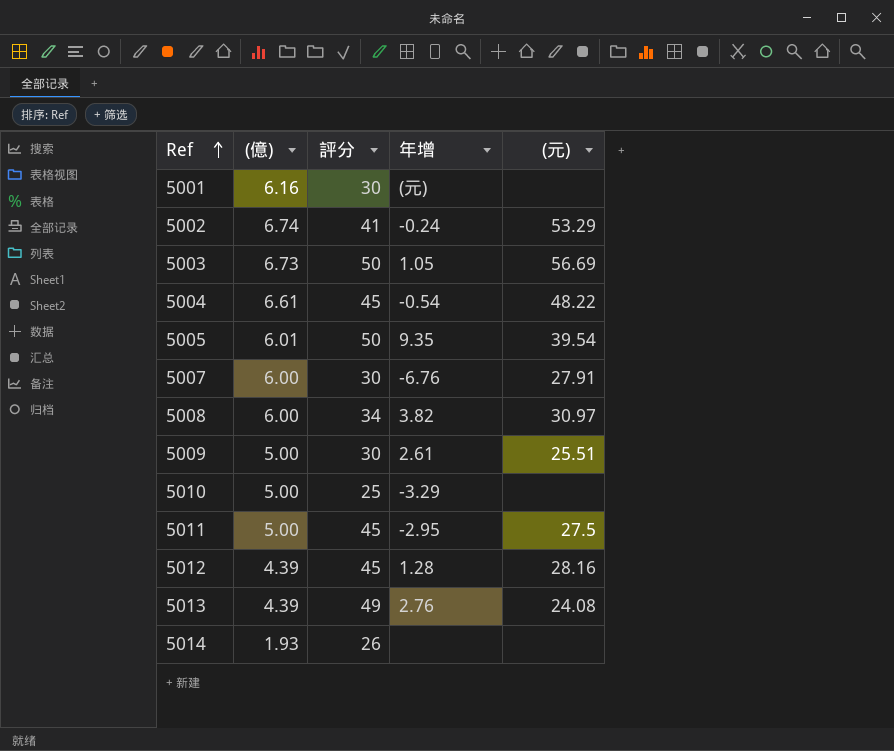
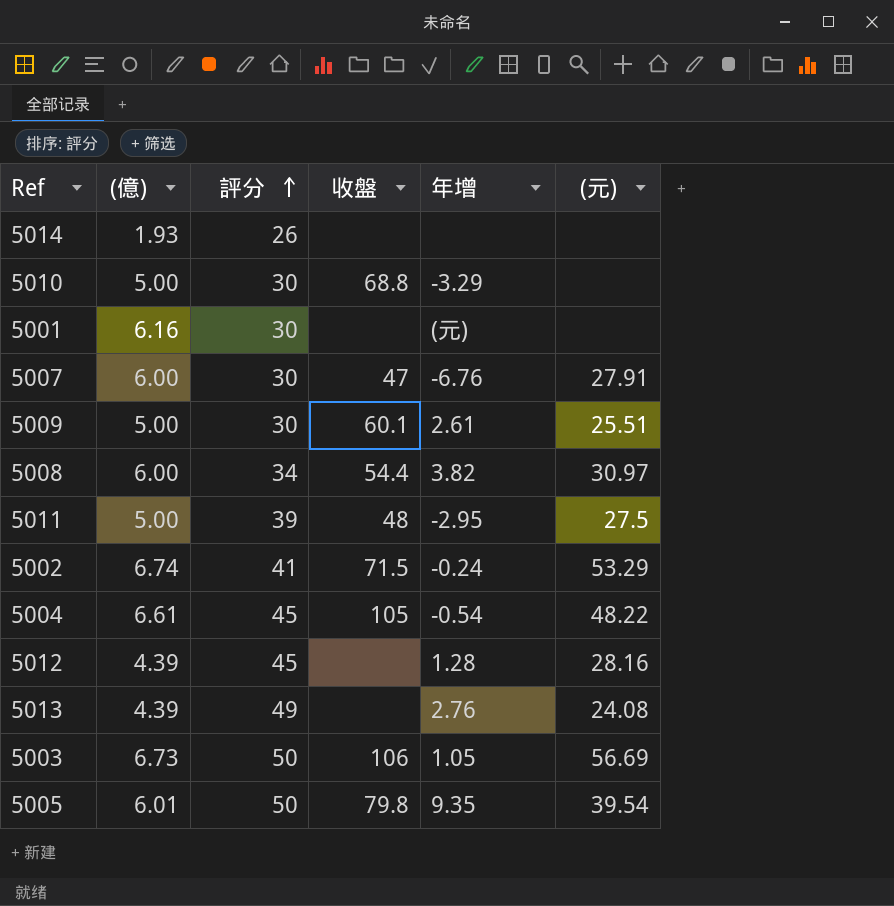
row order: Ref ascending -> 評分 ascending
column 收盤 | position: none -> 4
5010 | 評分: 25 -> 30
5011 | 評分: 45 -> 39

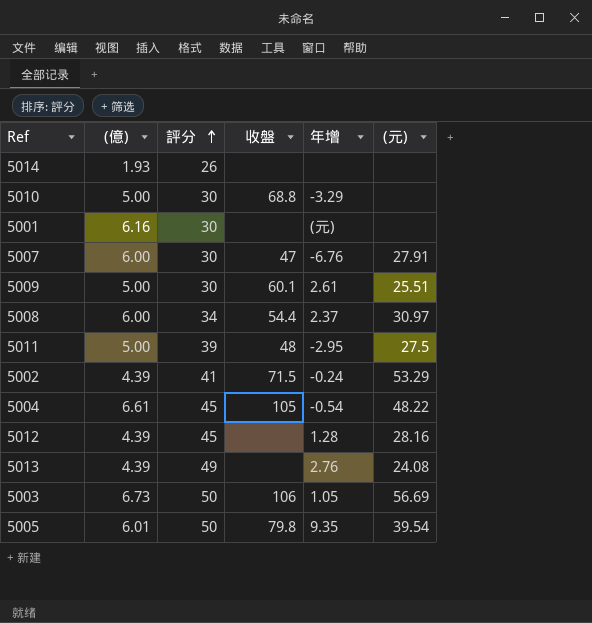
5008 | 年增: 3.82 -> 2.37
5002 | (億): 6.74 -> 4.39

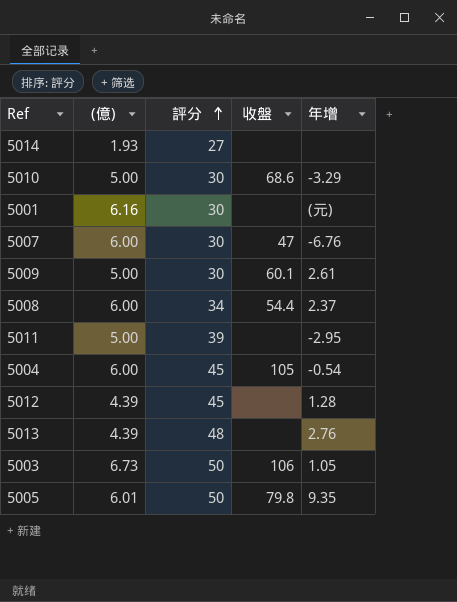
column (元) | position: 6 -> none
row 5002: 4.39 | 41 | 71.5 | -0.24 | 53.29 -> none
5014 | 評分: 26 -> 27
5010 | 收盤: 68.8 -> 68.6
5011 | 收盤: 48 -> none
5004 | (億): 6.61 -> 6.00
5013 | 評分: 49 -> 48

